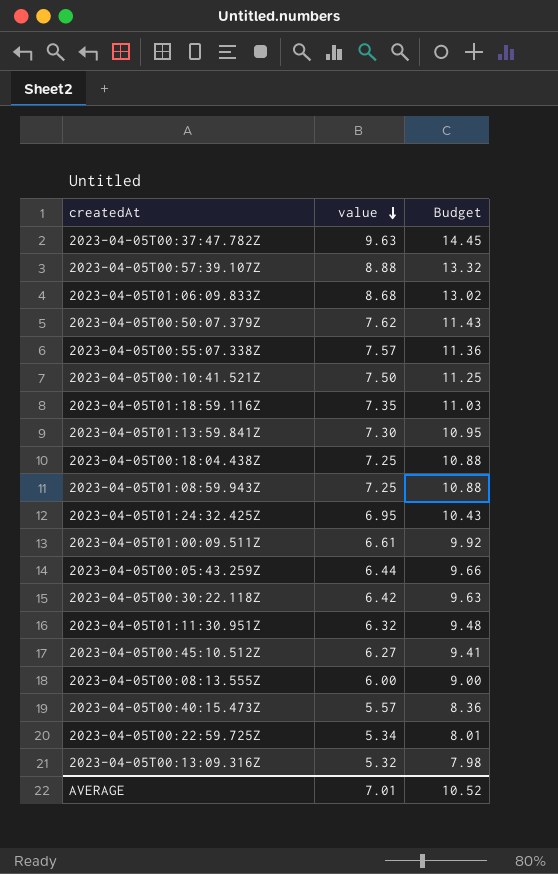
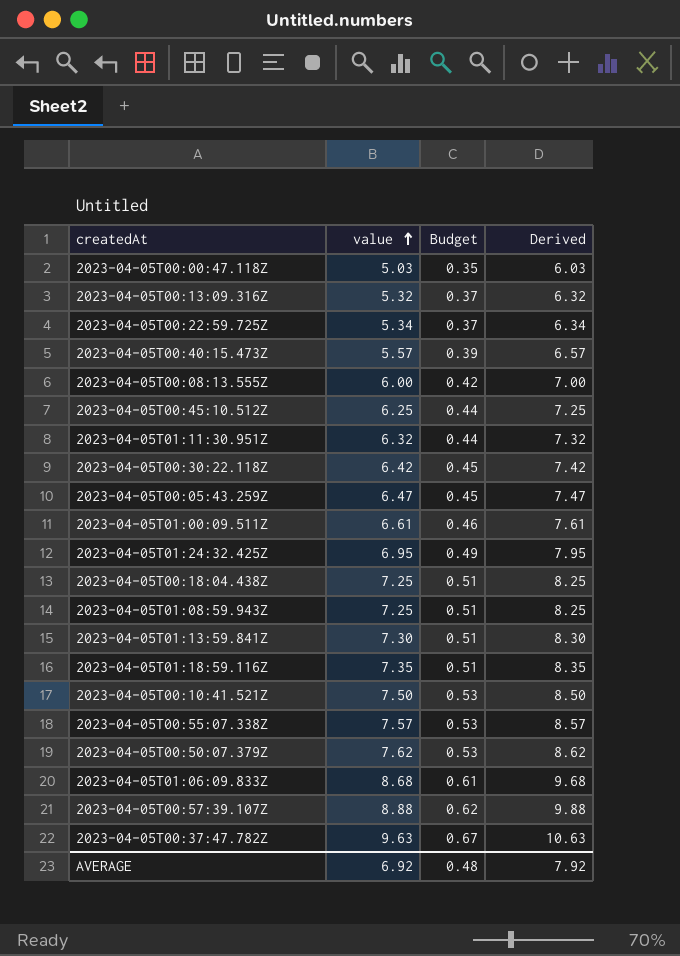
row order: value descending -> value ascending
column Budget | formula: [value] * 1.5 -> [value] * 0.07
column Derived | formula: none -> [value] + 1
row 2023-04-05T00:00:47.118Z: none -> 5.03 | 0.35 | 6.03
2023-04-05T00:45:10.512Z | value: 6.27 -> 6.25
2023-04-05T00:05:43.259Z | value: 6.44 -> 6.47
AVERAGE | value: 7.01 -> 6.92
AVERAGE | Budget: 10.52 -> 0.48

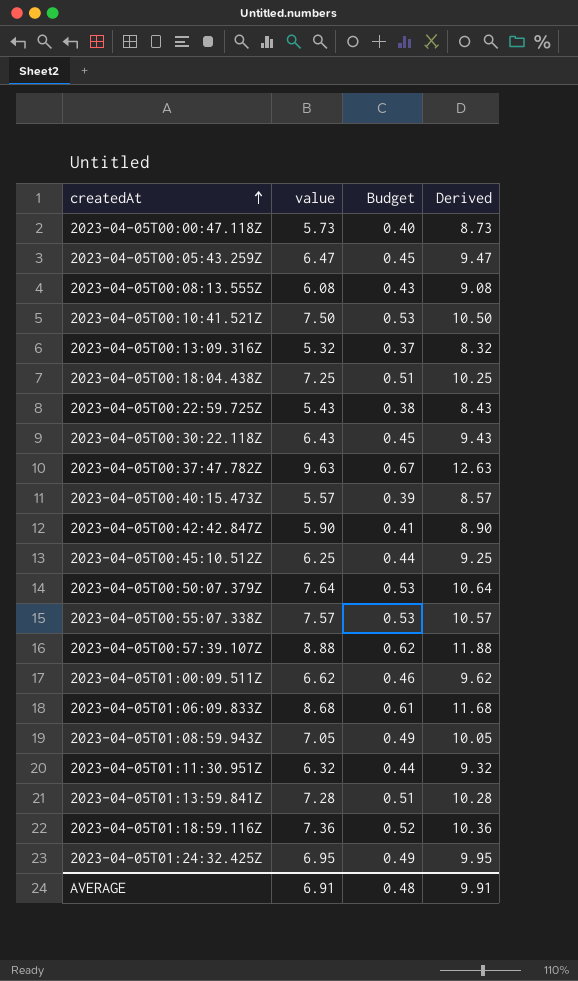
row order: value ascending -> createdAt ascending
column Derived | formula: [value] + 1 -> [value] + 3
2023-04-05T00:00:47.118Z | value: 5.03 -> 5.73
2023-04-05T00:00:47.118Z | Budget: 0.35 -> 0.40
2023-04-05T00:08:13.555Z | value: 6.00 -> 6.08
2023-04-05T00:08:13.555Z | Budget: 0.42 -> 0.43
2023-04-05T00:22:59.725Z | value: 5.34 -> 5.43
2023-04-05T00:22:59.725Z | Budget: 0.37 -> 0.38
2023-04-05T00:30:22.118Z | value: 6.42 -> 6.43
row 2023-04-05T00:42:42.847Z: none -> 5.90 | 0.41 | 8.90
2023-04-05T00:50:07.379Z | value: 7.62 -> 7.64
2023-04-05T01:00:09.511Z | value: 6.61 -> 6.62
2023-04-05T01:08:59.943Z | value: 7.25 -> 7.05
2023-04-05T01:08:59.943Z | Budget: 0.51 -> 0.49
2023-04-05T01:13:59.841Z | value: 7.30 -> 7.28
2023-04-05T01:18:59.116Z | value: 7.35 -> 7.36
2023-04-05T01:18:59.116Z | Budget: 0.51 -> 0.52
AVERAGE | value: 6.92 -> 6.91
AVERAGE | Derived: 7.92 -> 9.91

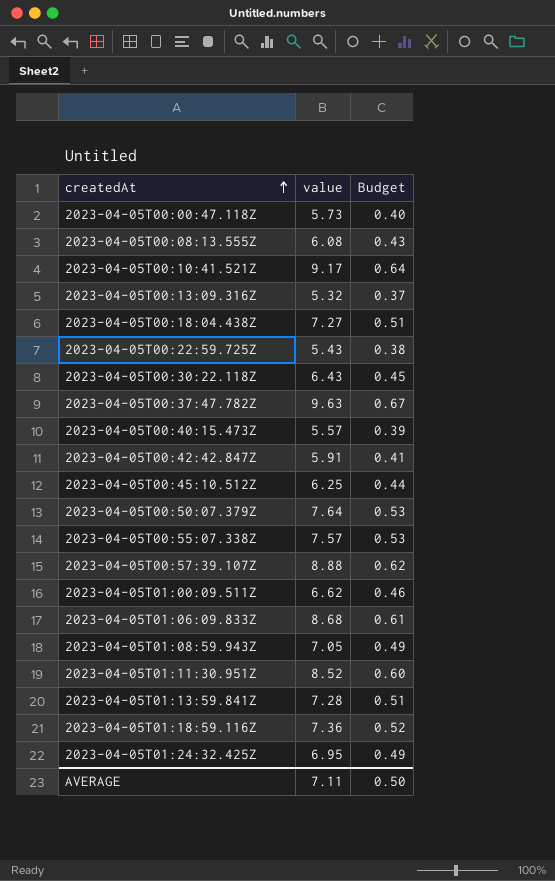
column Derived | formula: [value] + 3 -> none
row 2023-04-05T00:05:43.259Z: 6.47 | 0.45 | 9.47 -> none
2023-04-05T00:10:41.521Z | value: 7.50 -> 9.17
2023-04-05T00:10:41.521Z | Budget: 0.53 -> 0.64
2023-04-05T00:18:04.438Z | value: 7.25 -> 7.27
2023-04-05T00:42:42.847Z | value: 5.90 -> 5.91
2023-04-05T01:11:30.951Z | value: 6.32 -> 8.52
2023-04-05T01:11:30.951Z | Budget: 0.44 -> 0.60
AVERAGE | value: 6.91 -> 7.11
AVERAGE | Budget: 0.48 -> 0.50

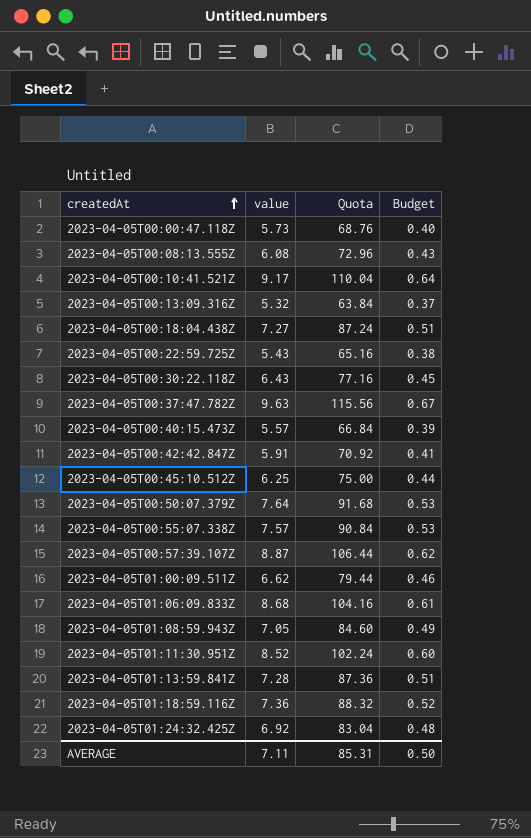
column Quota | formula: none -> [value] * 12
2023-04-05T00:57:39.107Z | value: 8.88 -> 8.87
2023-04-05T01:24:32.425Z | value: 6.95 -> 6.92
2023-04-05T01:24:32.425Z | Budget: 0.49 -> 0.48

